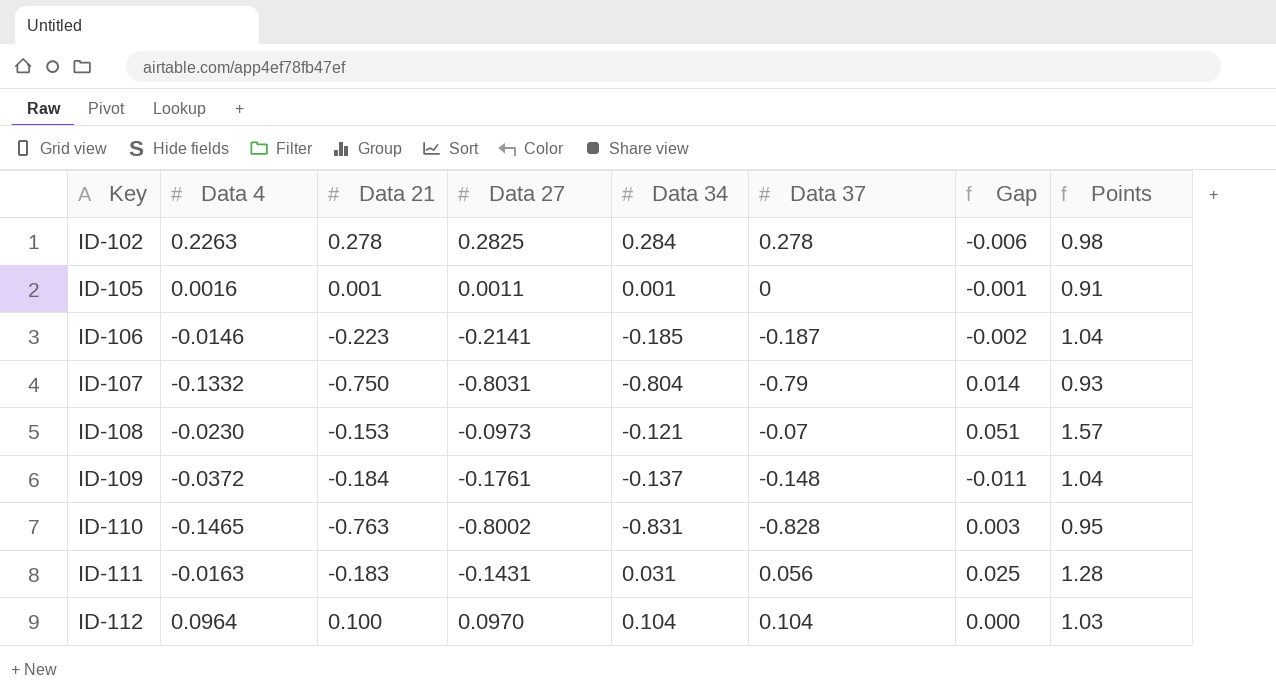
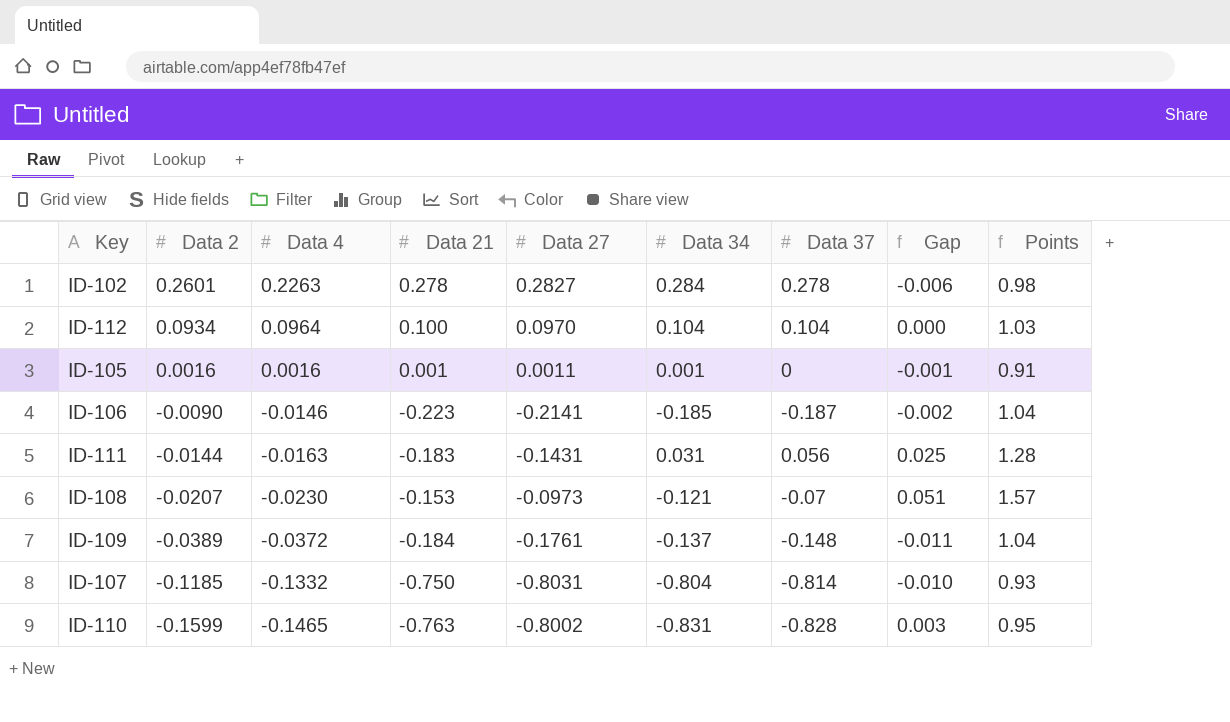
row order: Key ascending -> Data 2 descending
column Data 2 | position: none -> 2
ID-102 | Data 27: 0.2825 -> 0.2827
ID-107 | Data 37: -0.79 -> -0.814
ID-107 | Gap: 0.014 -> -0.010

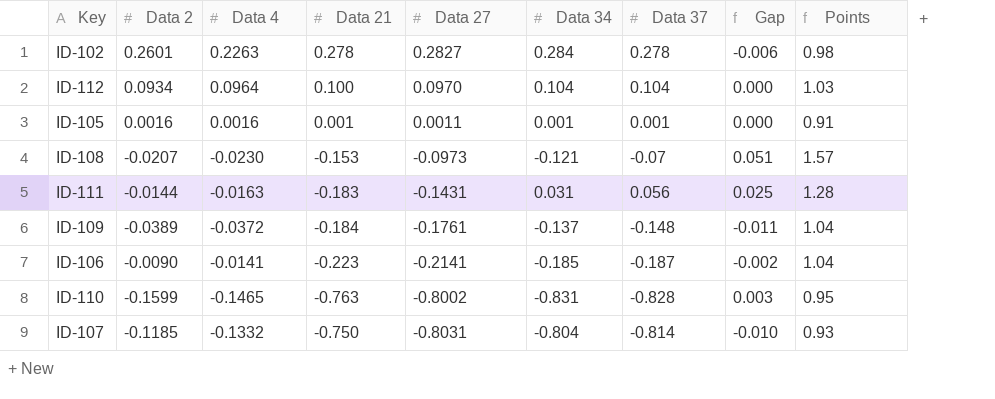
row order: Data 2 descending -> Data 27 descending
ID-105 | Data 37: 0 -> 0.001
ID-105 | Gap: -0.001 -> 0.000
ID-106 | Data 4: -0.0146 -> -0.0141

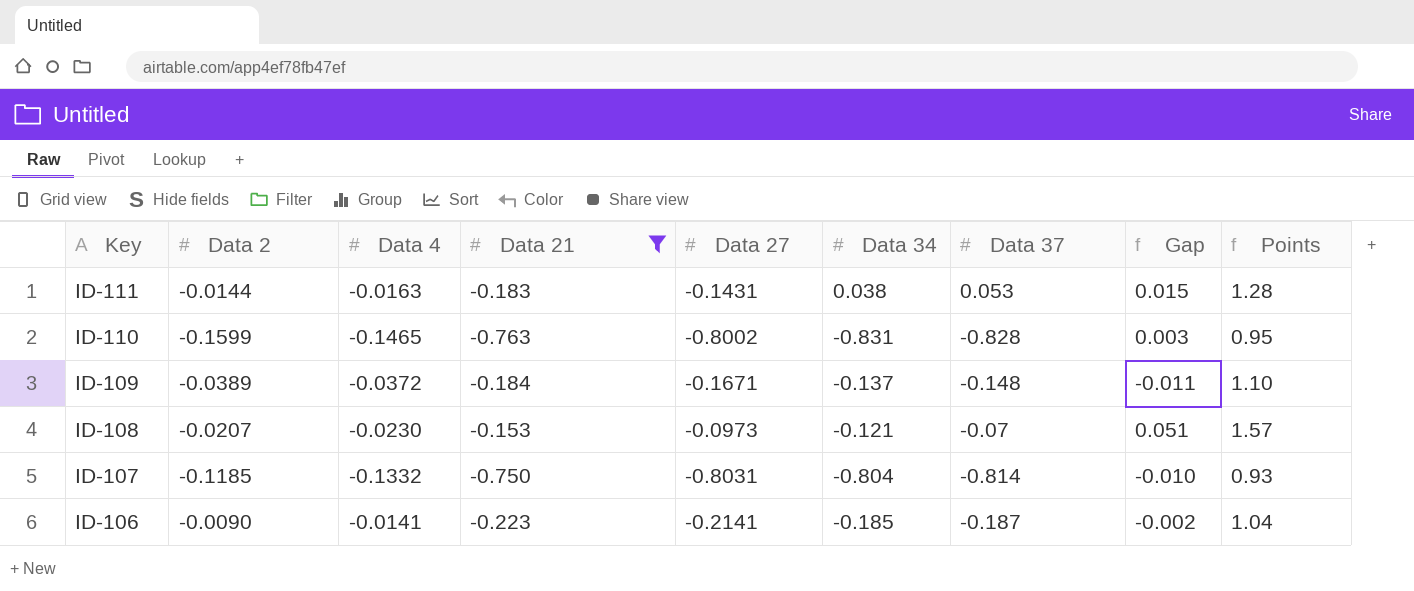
filter: none -> Data 21 <= -0.153
row order: Data 27 descending -> Key descending
ID-111 | Data 34: 0.031 -> 0.038
ID-111 | Data 37: 0.056 -> 0.053
ID-111 | Gap: 0.025 -> 0.015
ID-109 | Data 27: -0.1761 -> -0.1671
ID-109 | Points: 1.04 -> 1.10

